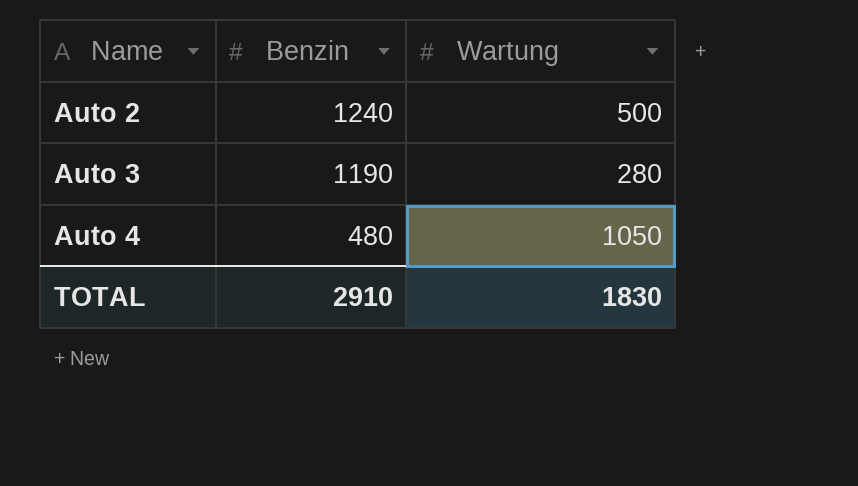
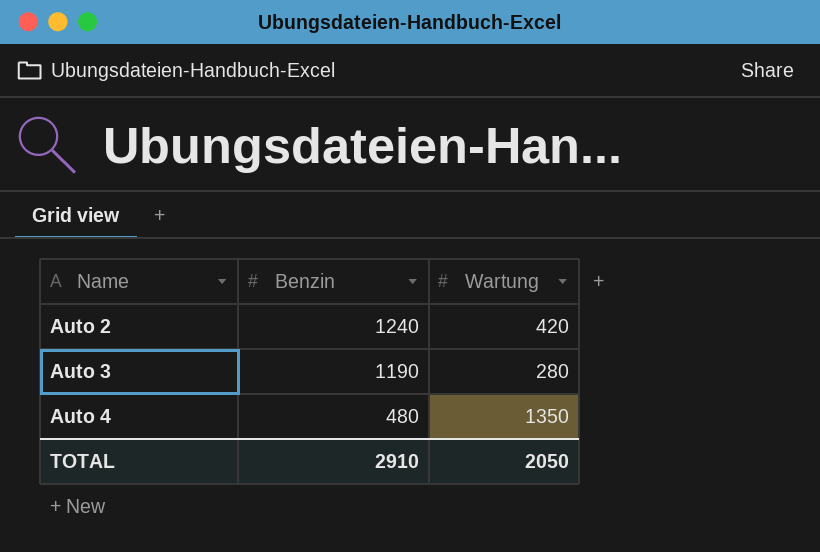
Auto 2 | Wartung: 500 -> 420
Auto 4 | Wartung: 1050 -> 1350
TOTAL | Wartung: 1830 -> 2050

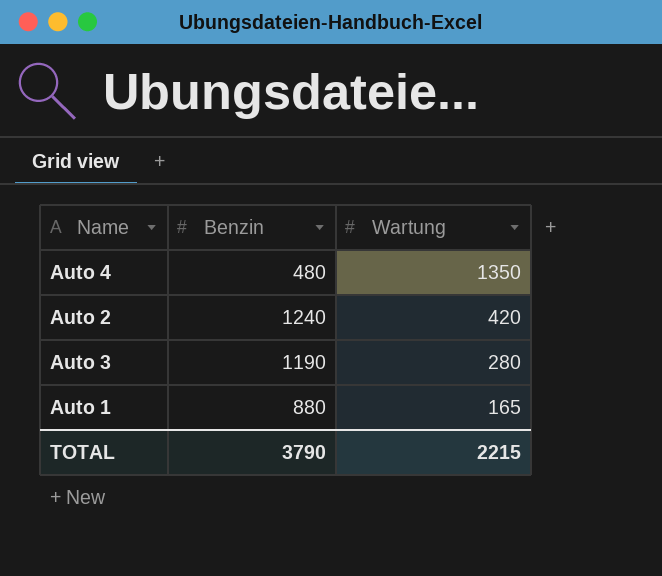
row order: Name ascending -> Wartung descending
row Auto 1: none -> 880 | 165
TOTAL | Benzin: 2910 -> 3790
TOTAL | Wartung: 2050 -> 2215

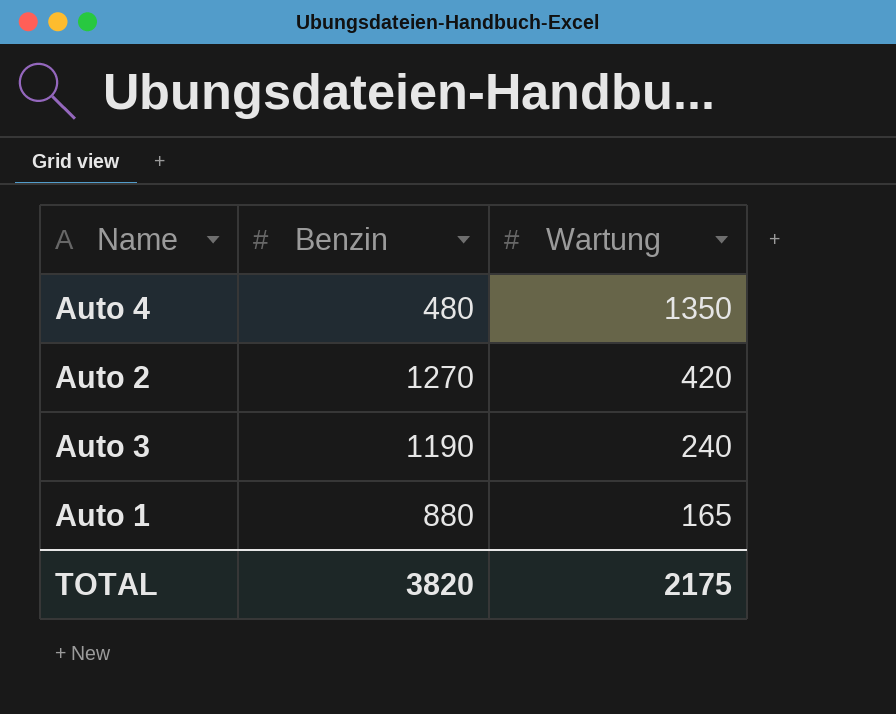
Auto 2 | Benzin: 1240 -> 1270
Auto 3 | Wartung: 280 -> 240
TOTAL | Benzin: 3790 -> 3820
TOTAL | Wartung: 2215 -> 2175

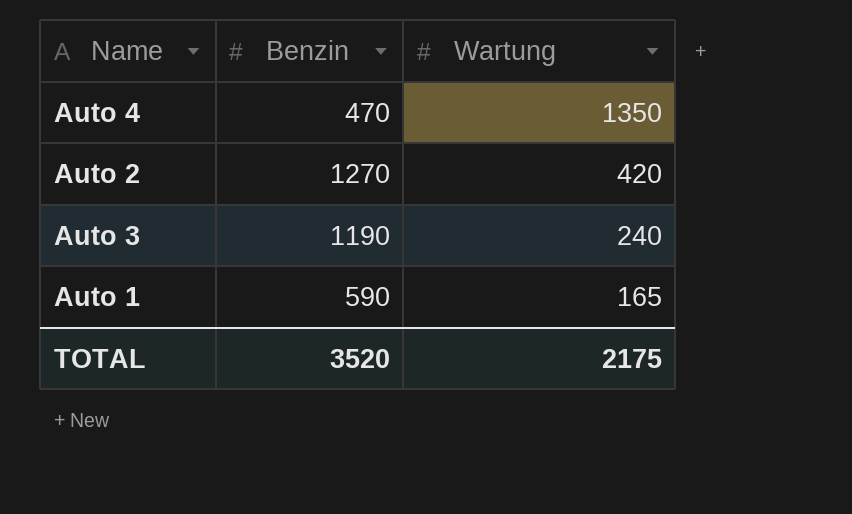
Auto 4 | Benzin: 480 -> 470
Auto 1 | Benzin: 880 -> 590
TOTAL | Benzin: 3820 -> 3520

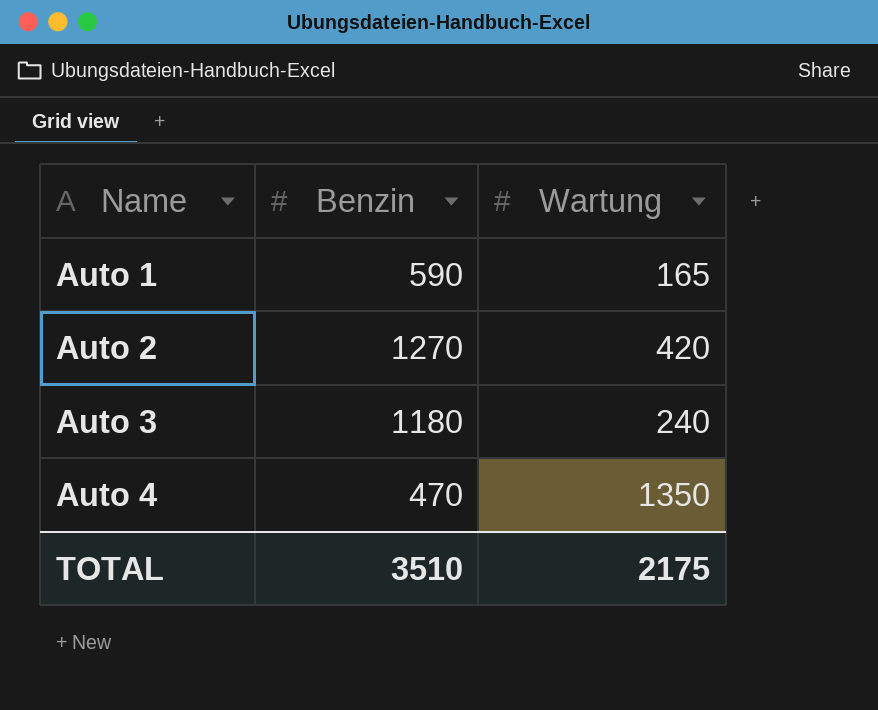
row order: Wartung descending -> Name ascending
Auto 3 | Benzin: 1190 -> 1180
TOTAL | Benzin: 3520 -> 3510

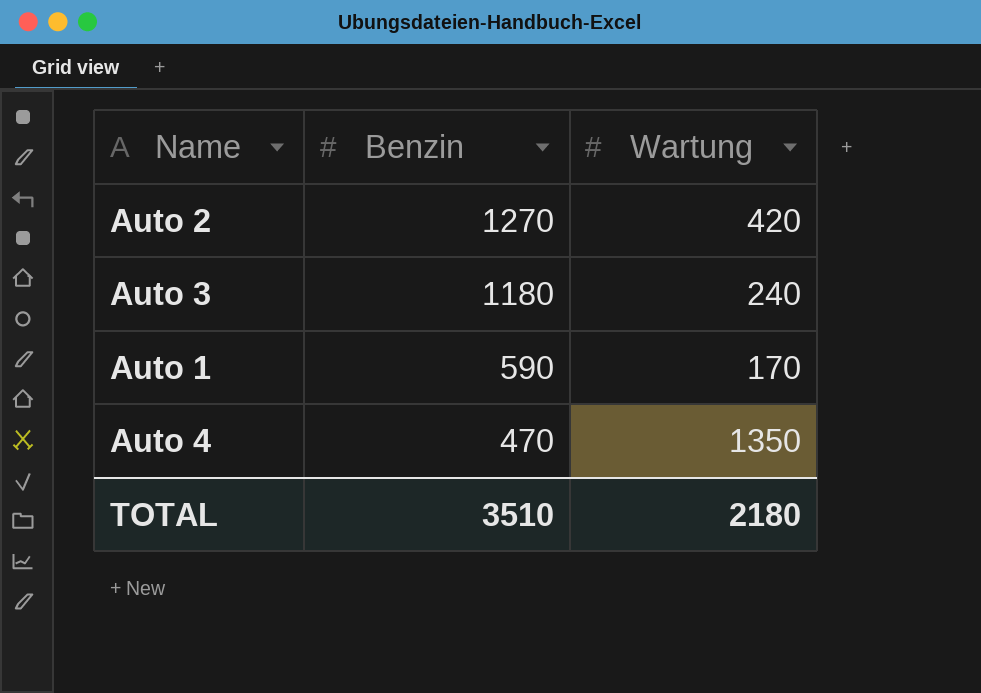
row order: Name ascending -> Benzin descending
Auto 1 | Wartung: 165 -> 170
TOTAL | Wartung: 2175 -> 2180

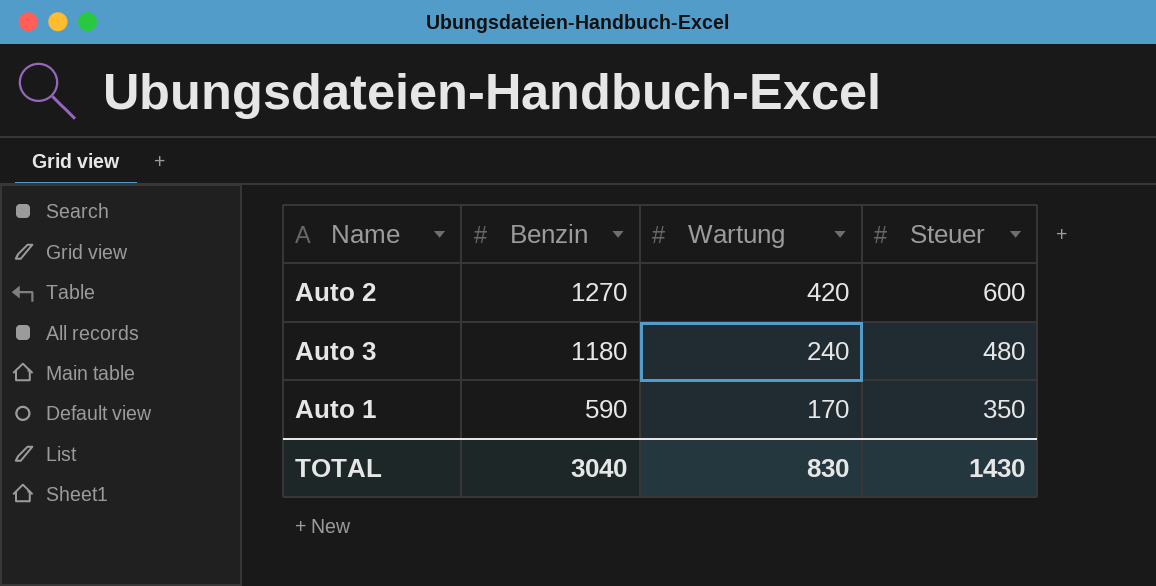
column Steuer | position: none -> 4
row Auto 4: 470 | 1350 -> none
TOTAL | Benzin: 3510 -> 3040
TOTAL | Wartung: 2180 -> 830

